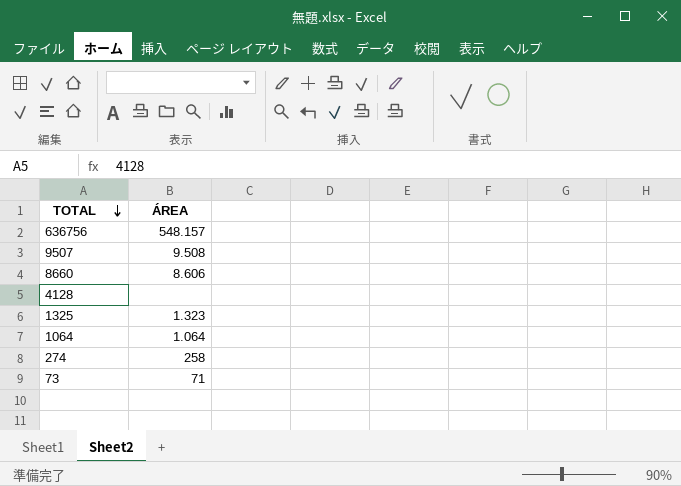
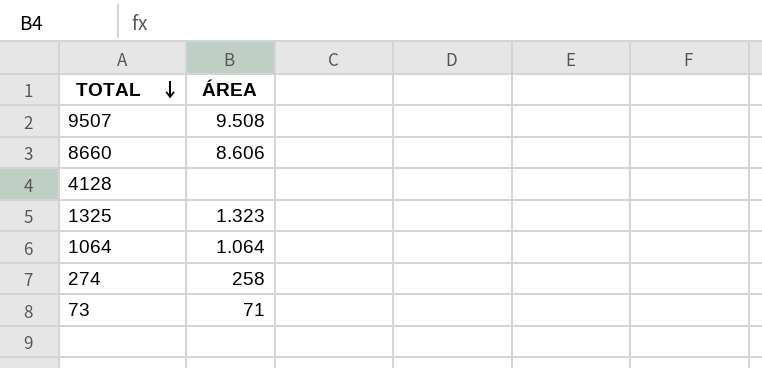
row 636756: 548.157 -> none

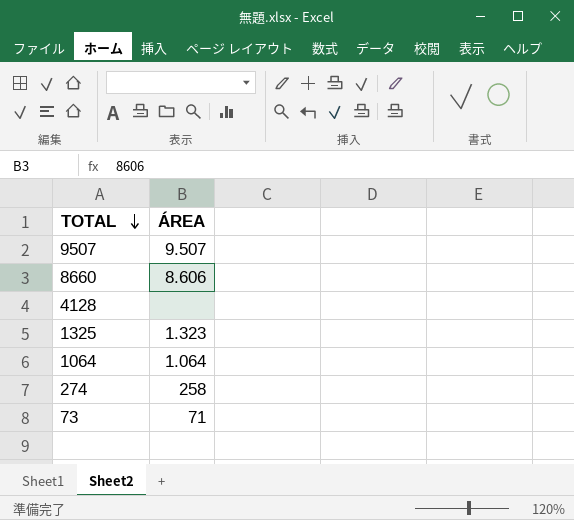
9507 | ÁREA: 9.508 -> 9.507

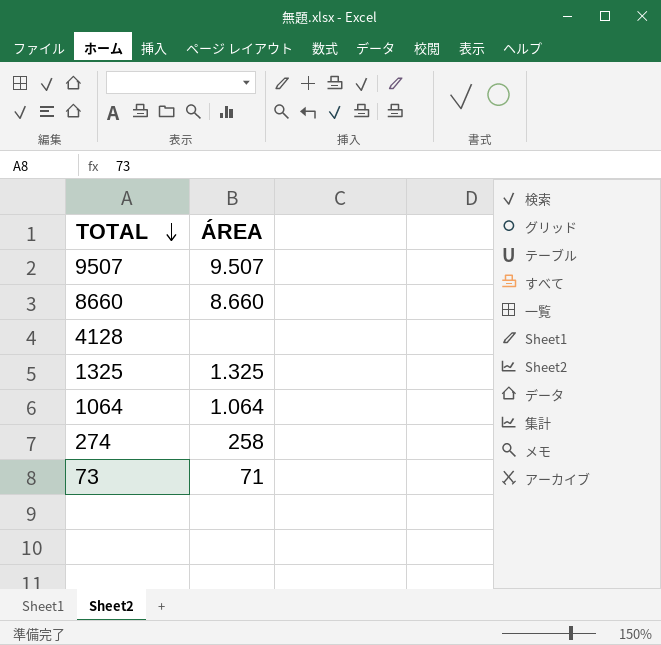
8660 | ÁREA: 8.606 -> 8.660
1325 | ÁREA: 1.323 -> 1.325

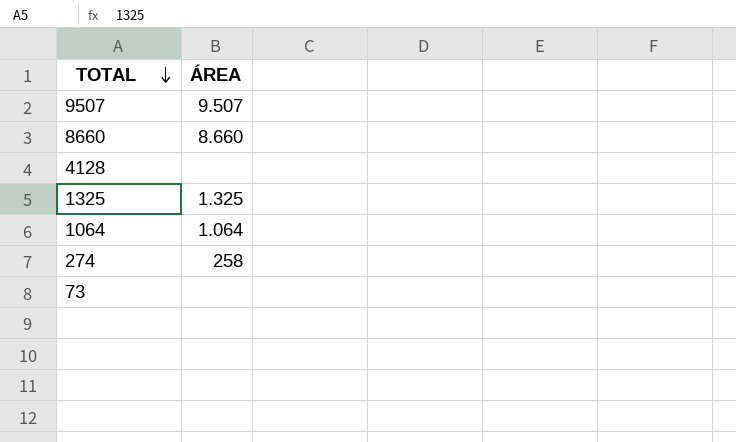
73 | ÁREA: 71 -> none

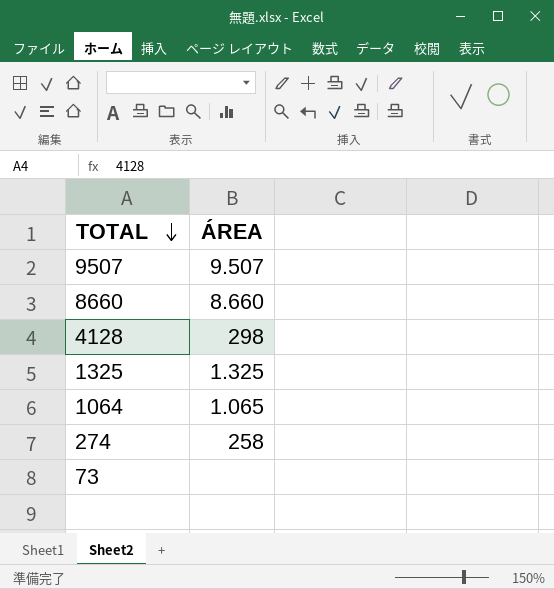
4128 | ÁREA: none -> 298
1064 | ÁREA: 1.064 -> 1.065

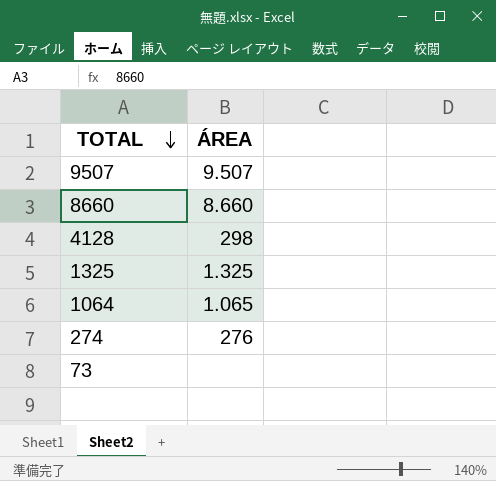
274 | ÁREA: 258 -> 276

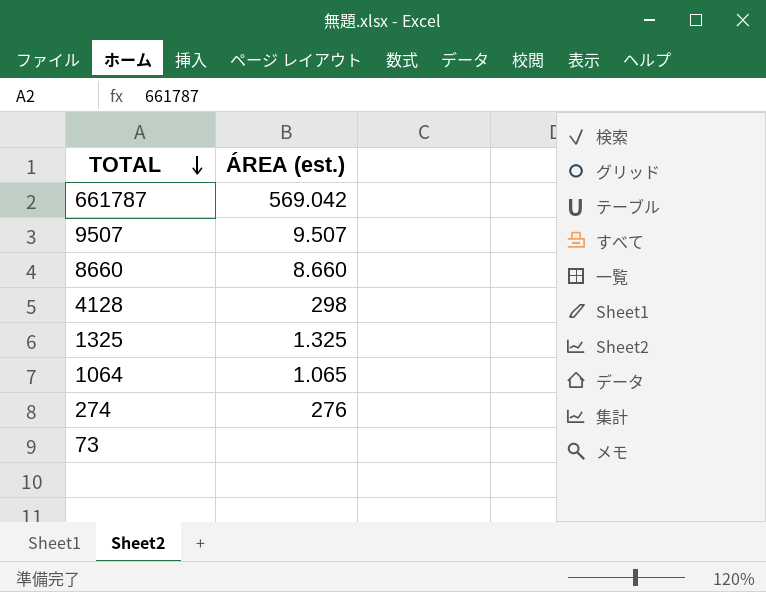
column name: ÁREA -> ÁREA (est.)
row 661787: none -> 569.042

